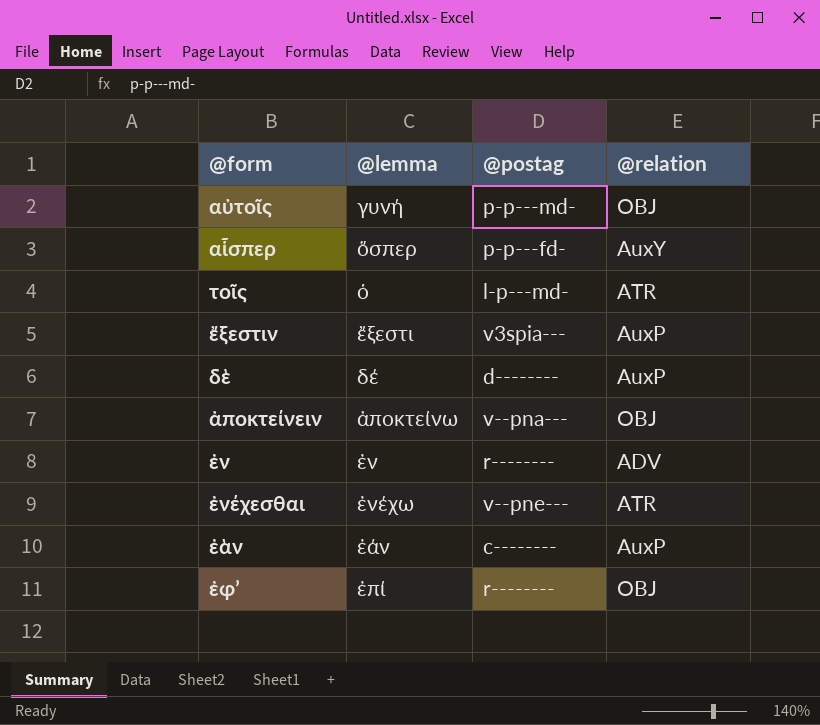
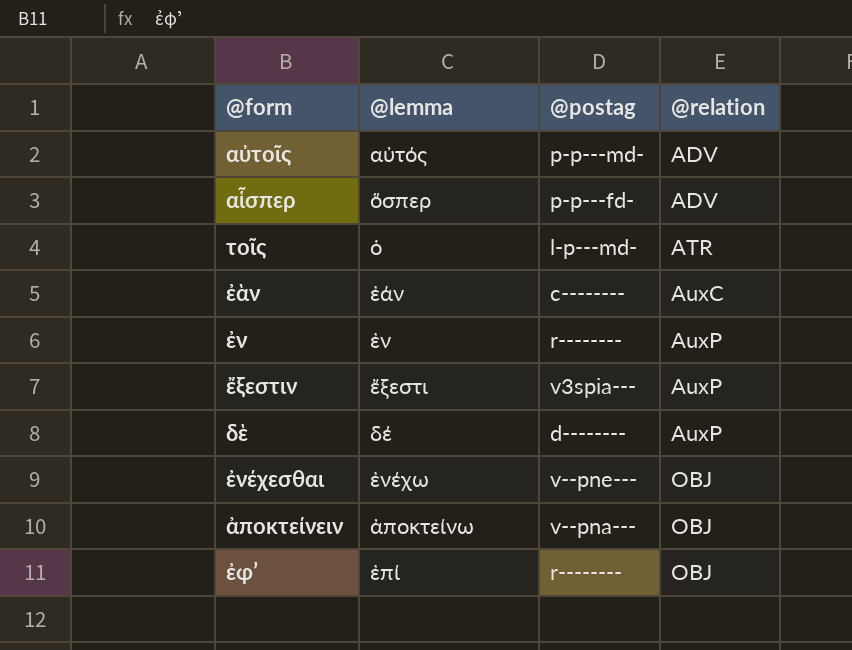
row order: none -> @relation ascending
αὐτοῖς | @lemma: γυνή -> αὐτός
αὐτοῖς | @relation: OBJ -> ADV
αἷσπερ | @relation: AuxY -> ADV
ἐὰν | @relation: AuxP -> AuxC
ἐν | @relation: ADV -> AuxP
ἐνέχεσθαι | @relation: ATR -> OBJ

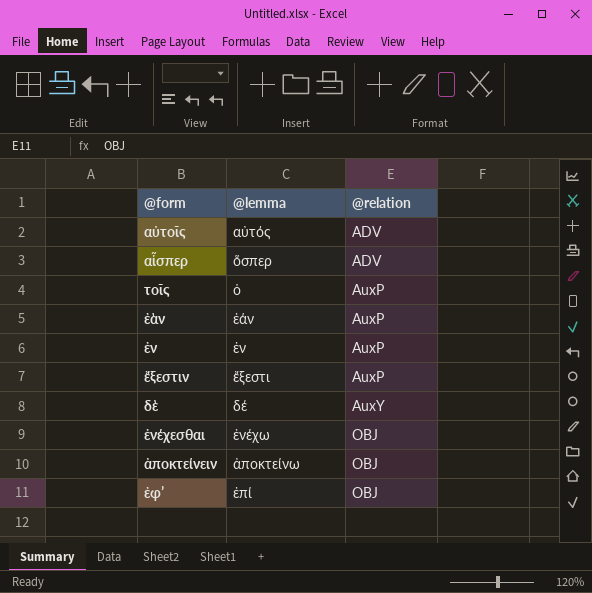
column @postag | position: 3 -> none
τοῖς | @relation: ATR -> AuxP
ἐὰν | @relation: AuxC -> AuxP
δὲ | @relation: AuxP -> AuxY

